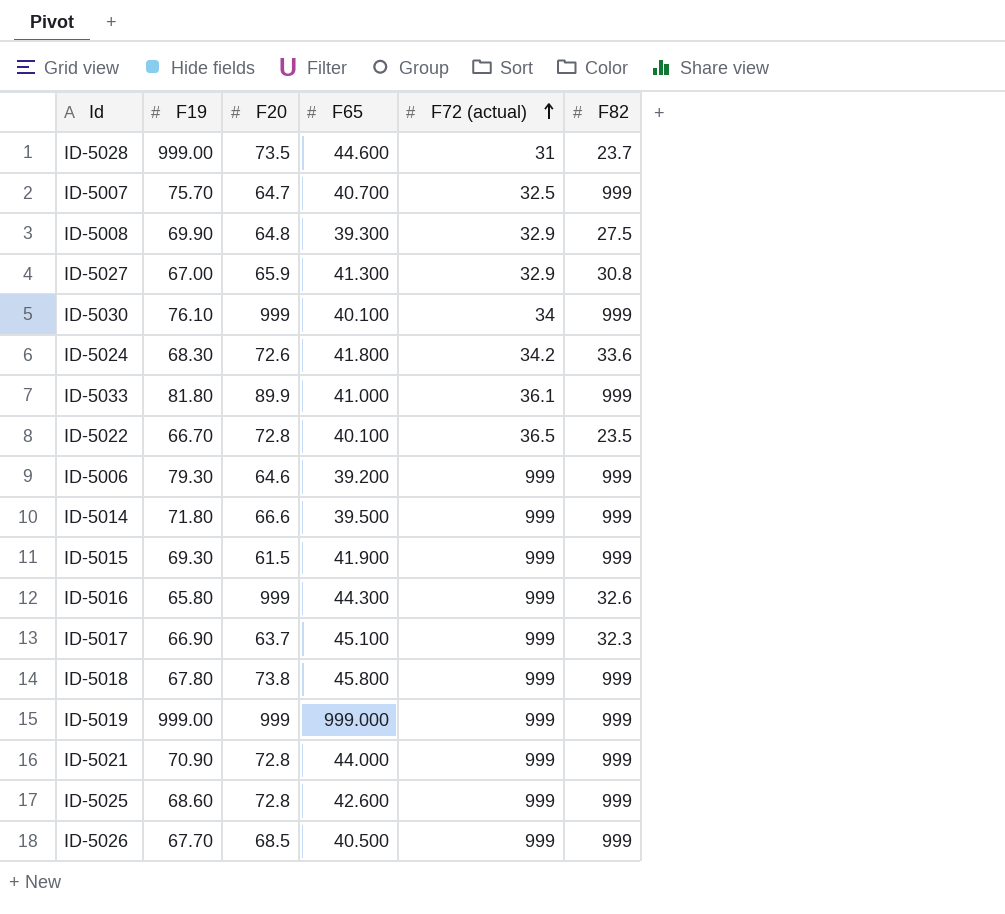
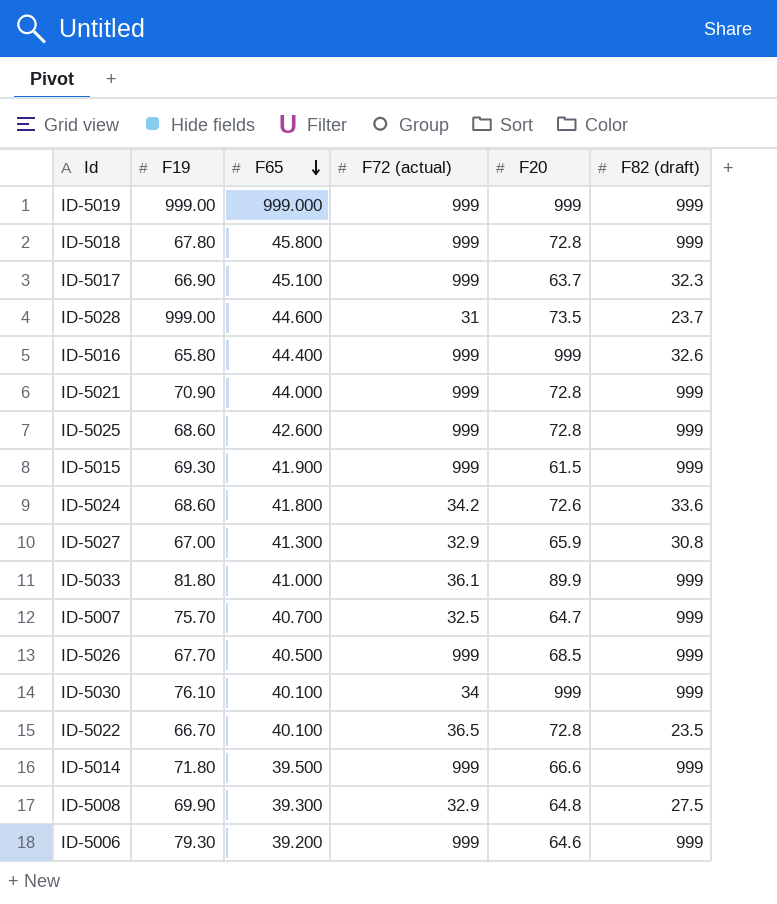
row order: F72 (actual) ascending -> F65 descending
column F20 | position: 3 -> 5
column name: F82 -> F82 (draft)
ID-5018 | F20: 73.8 -> 72.8
ID-5016 | F65: 44.300 -> 44.400
ID-5024 | F19: 68.30 -> 68.60

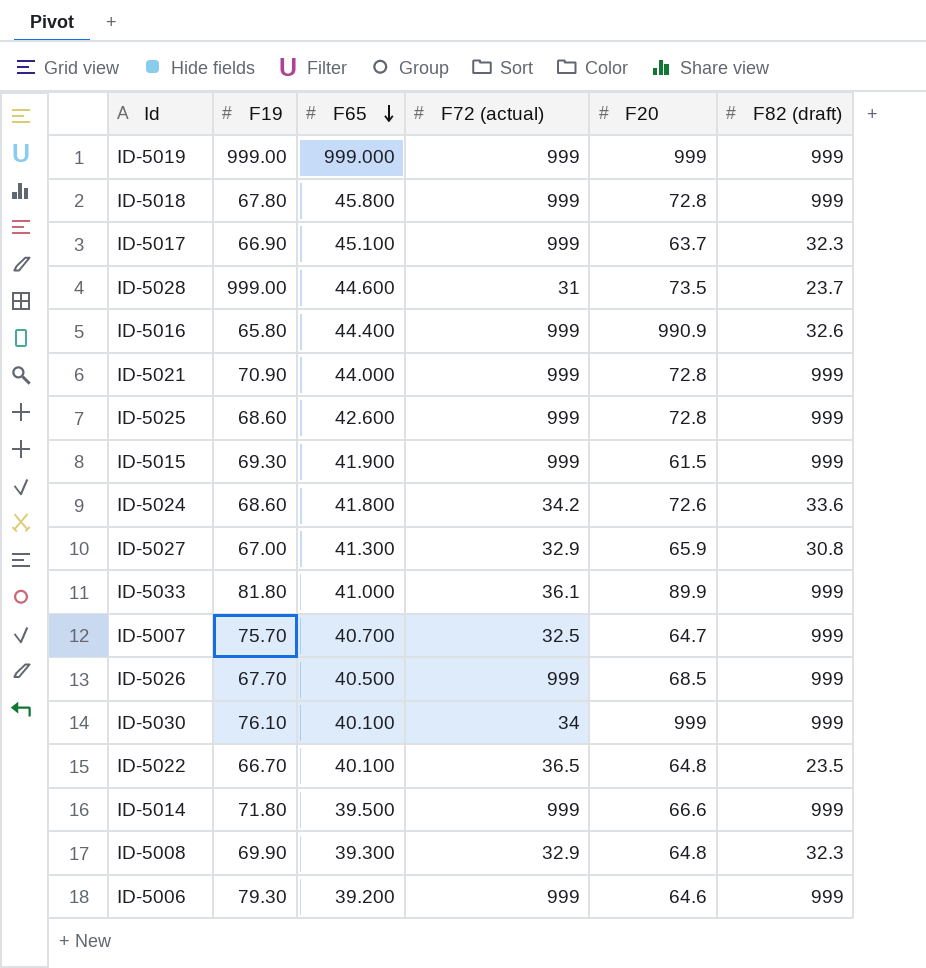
ID-5016 | F20: 999 -> 990.9
ID-5022 | F20: 72.8 -> 64.8
ID-5008 | F82 (draft): 27.5 -> 32.3

